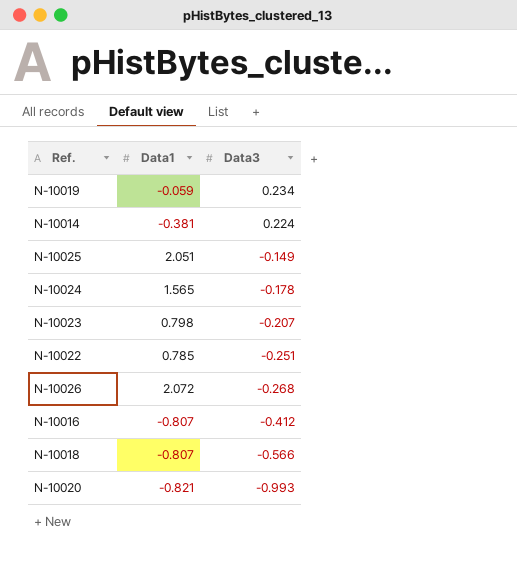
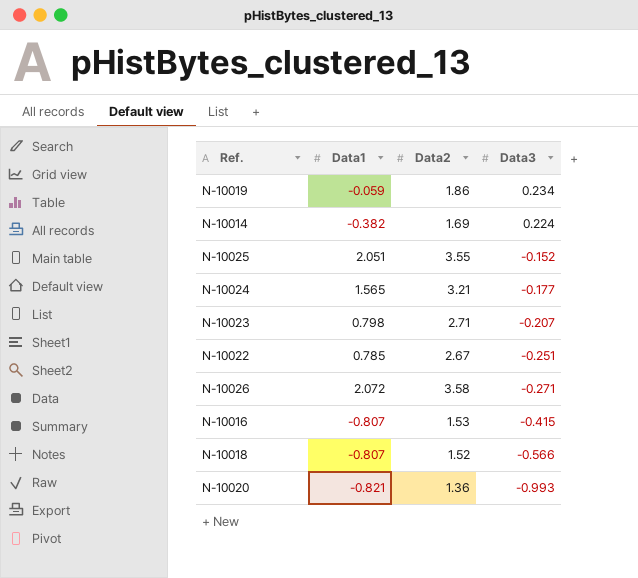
column Data2 | position: none -> 3
N-10014 | Data1: -0.381 -> -0.382
N-10025 | Data3: -0.149 -> -0.152
N-10024 | Data3: -0.178 -> -0.177
N-10026 | Data3: -0.268 -> -0.271
N-10016 | Data3: -0.412 -> -0.415

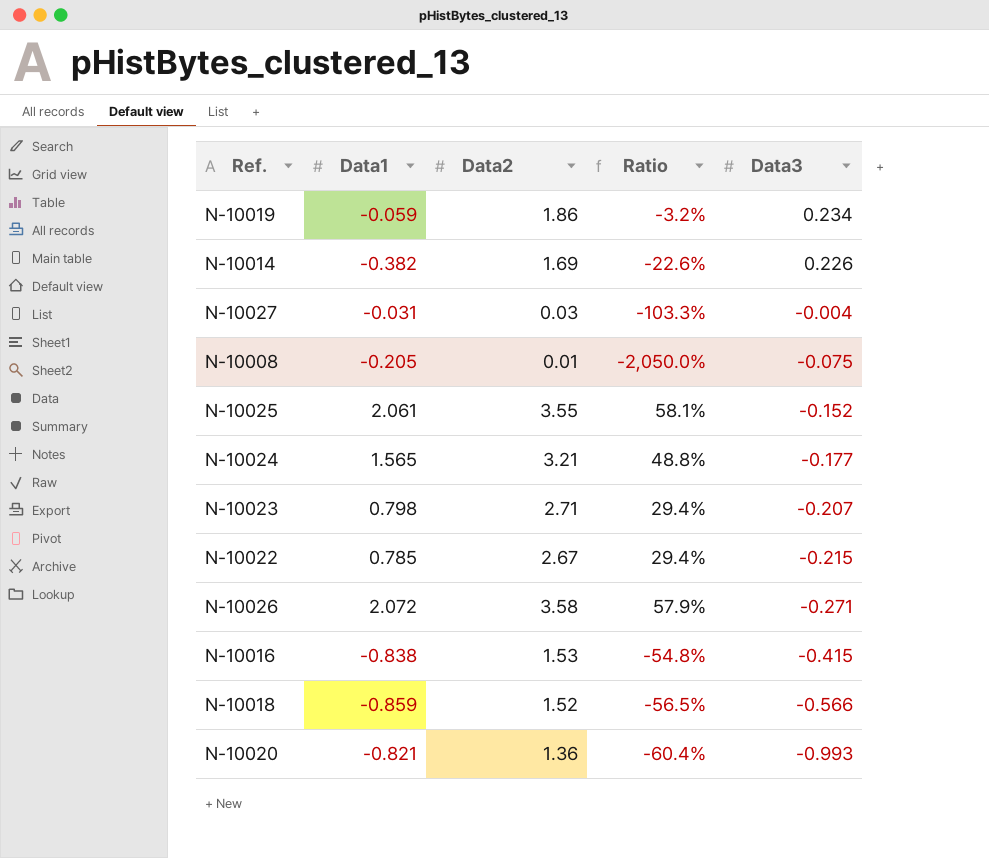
column Ratio | formula: none -> [Data1] / [Data2]
N-10014 | Data3: 0.224 -> 0.226
row N-10027: none -> -0.031 | 0.03 | -103.3% | -0.004
row N-10008: none -> -0.205 | 0.01 | -2,050.0% | -0.075
N-10025 | Data1: 2.051 -> 2.061
N-10022 | Data3: -0.251 -> -0.215
N-10016 | Data1: -0.807 -> -0.838
N-10018 | Data1: -0.807 -> -0.859

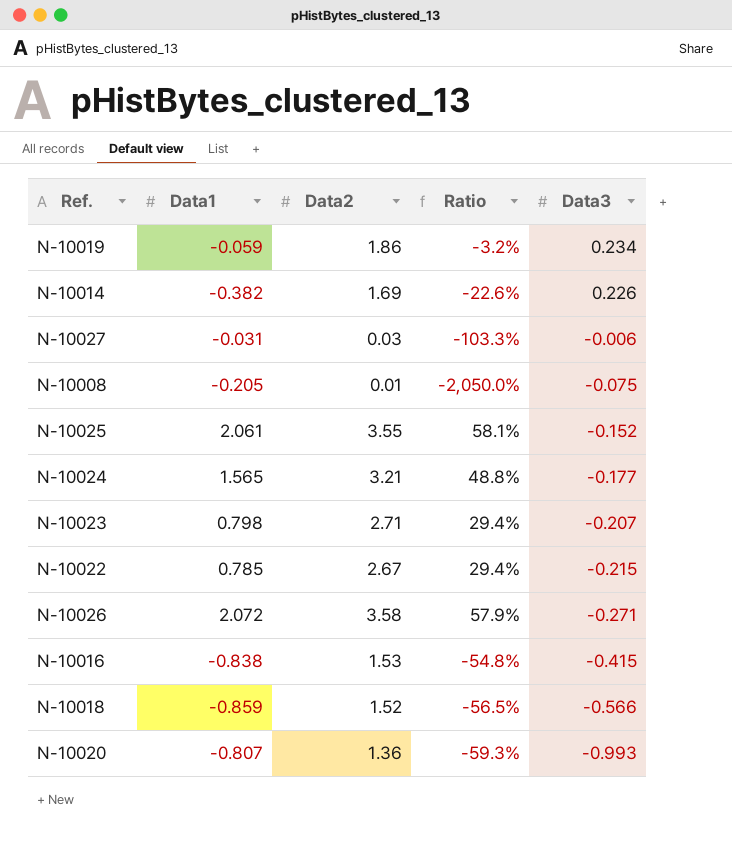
N-10027 | Data3: -0.004 -> -0.006
N-10020 | Data1: -0.821 -> -0.807
N-10020 | Ratio: -60.4% -> -59.3%

